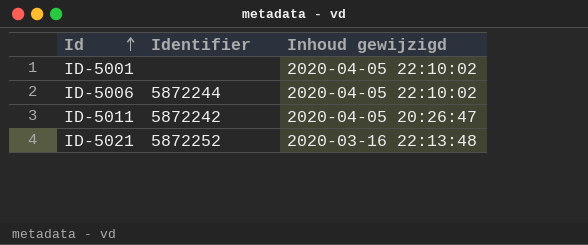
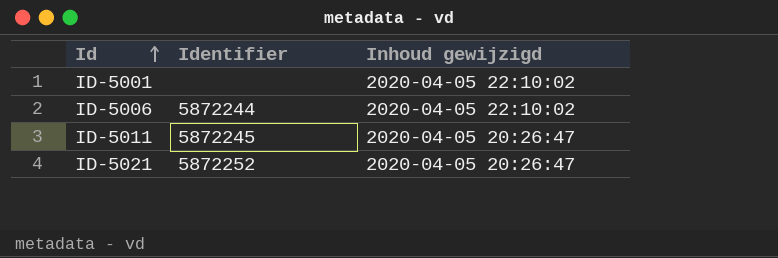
ID-5011 | Identifier: 5872242 -> 5872245
ID-5021 | Inhoud gewijzigd: 2020-03-16 22:13:48 -> 2020-04-05 20:26:47

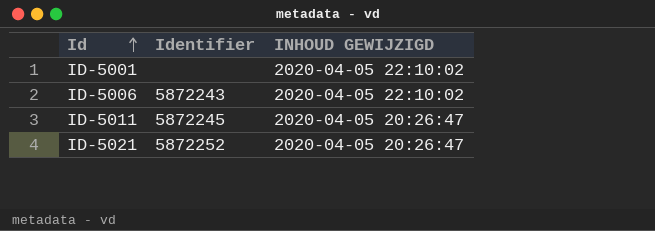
column name: Inhoud gewijzigd -> INHOUD GEWIJZIGD
ID-5006 | Identifier: 5872244 -> 5872243

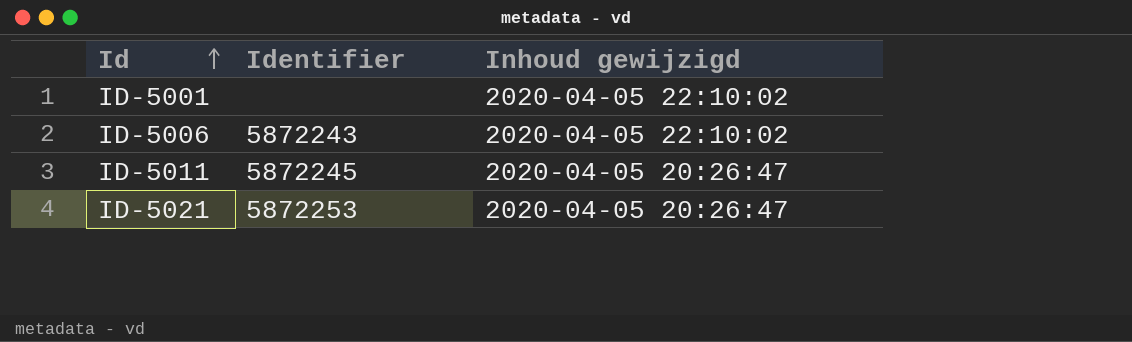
column name: INHOUD GEWIJZIGD -> Inhoud gewijzigd
ID-5021 | Identifier: 5872252 -> 5872253

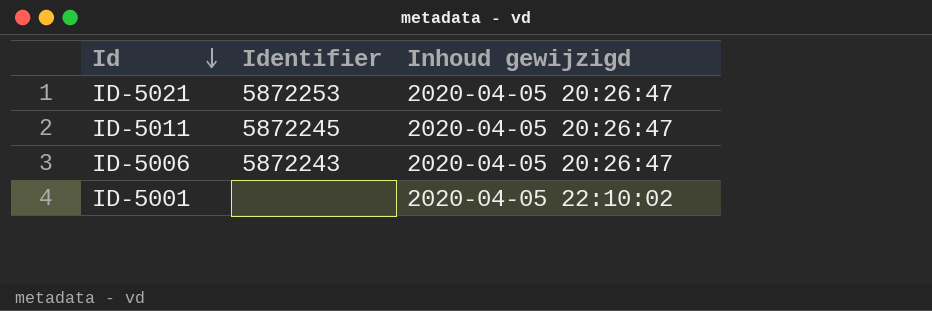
row order: Id ascending -> Id descending
ID-5006 | Inhoud gewijzigd: 2020-04-05 22:10:02 -> 2020-04-05 20:26:47

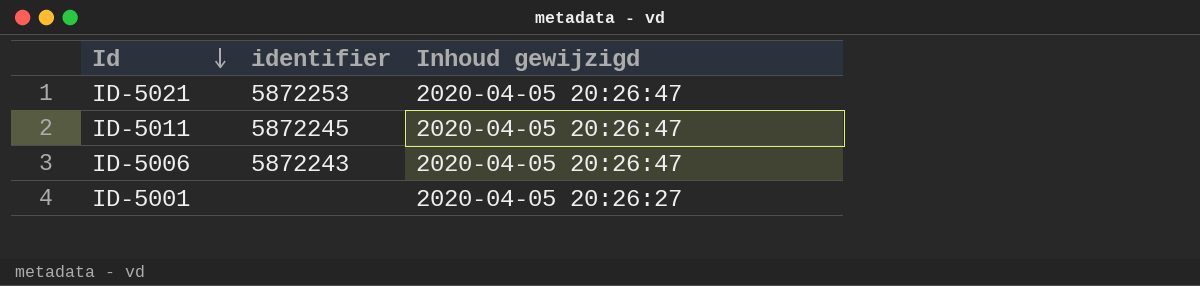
column name: Identifier -> identifier
ID-5001 | Inhoud gewijzigd: 2020-04-05 22:10:02 -> 2020-04-05 20:26:27

